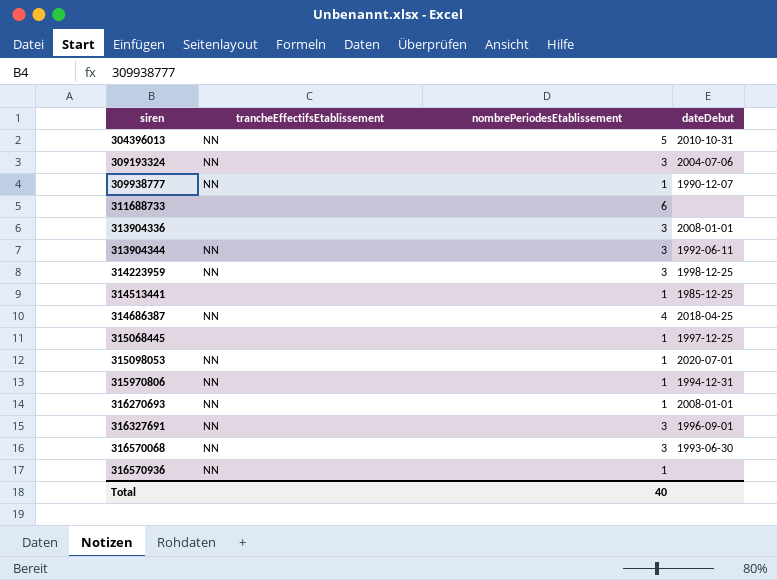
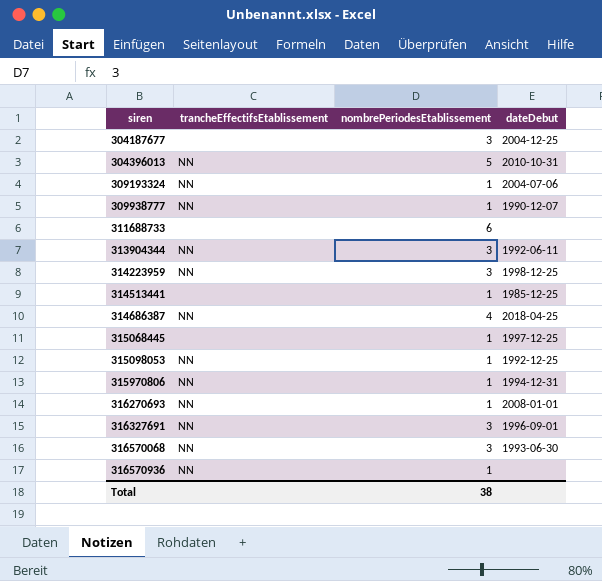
row 313904336: none | 3 | 2008-01-01 -> none
row 304187677: none -> none | 3 | 2004-12-25
309193324 | nombrePeriodesEtablissement: 3 -> 1
315098053 | dateDebut: 2020-07-01 -> 1992-12-25
Total | nombrePeriodesEtablissement: 40 -> 38

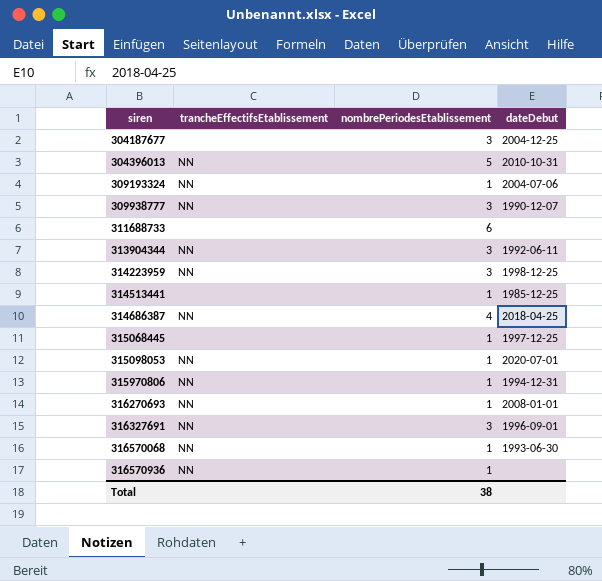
309938777 | nombrePeriodesEtablissement: 1 -> 3
315098053 | dateDebut: 1992-12-25 -> 2020-07-01
316570068 | nombrePeriodesEtablissement: 3 -> 1

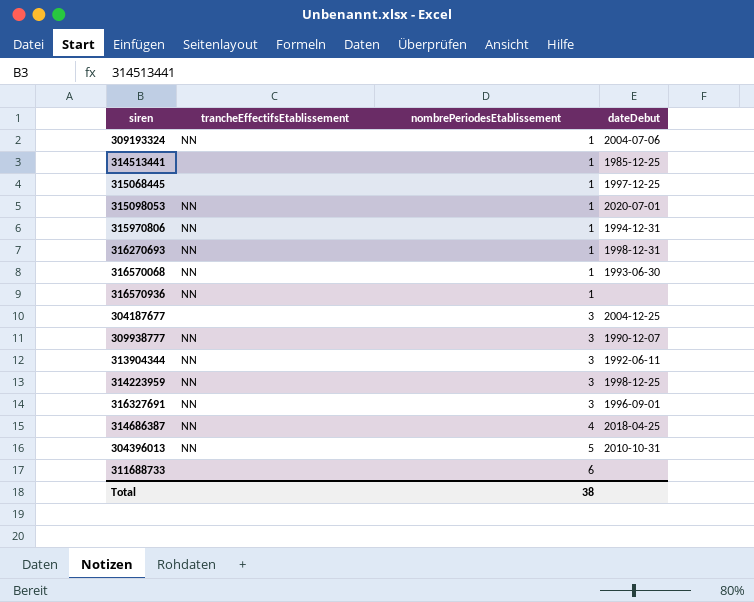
row order: siren ascending -> nombrePeriodesEtablissement ascending
316270693 | dateDebut: 2008-01-01 -> 1998-12-31

